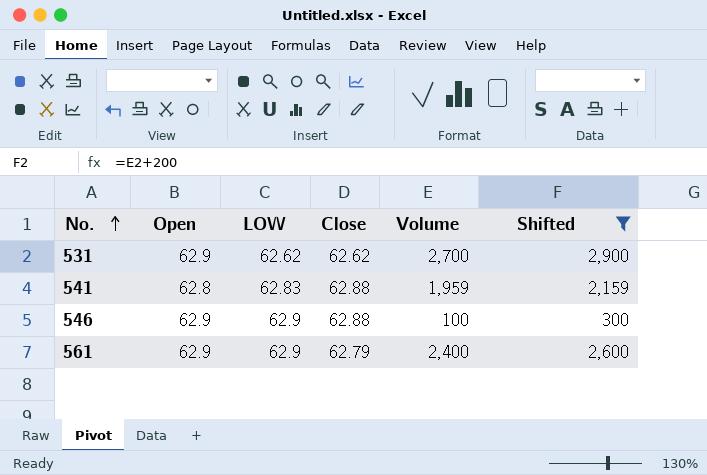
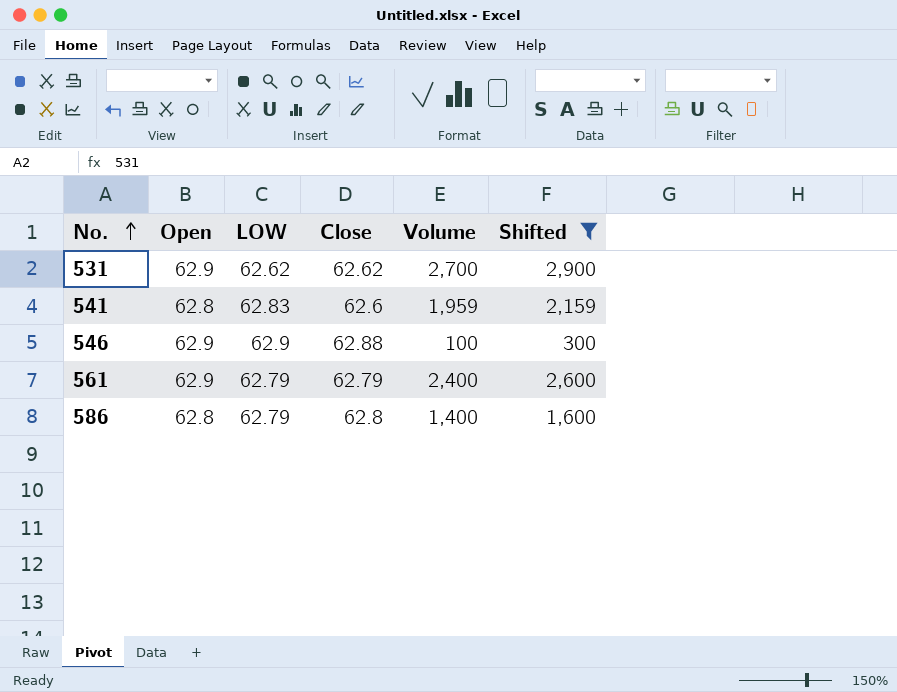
541 | Close: 62.88 -> 62.6
561 | LOW: 62.9 -> 62.79
row 586: none -> 62.8 | 62.79 | 62.8 | 1,400 | 1,600

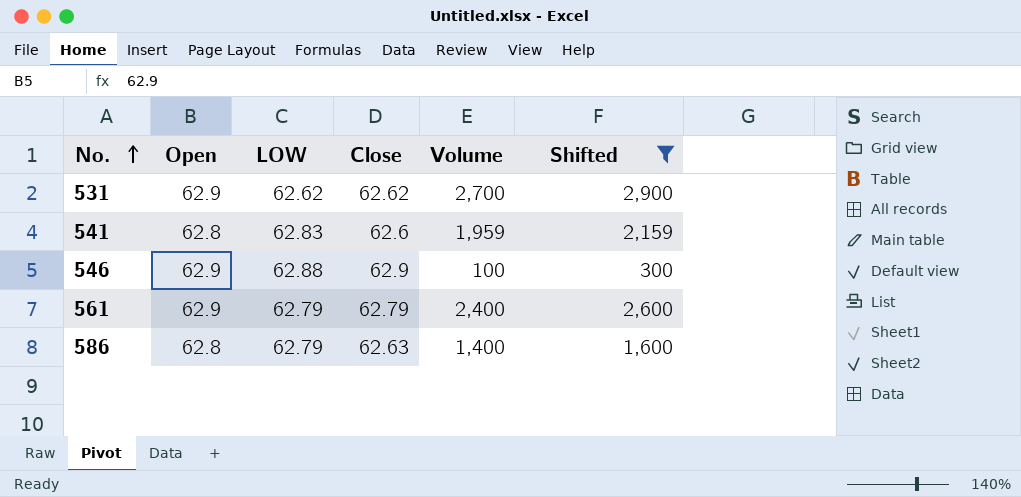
546 | LOW: 62.9 -> 62.88
546 | Close: 62.88 -> 62.9
586 | Close: 62.8 -> 62.63

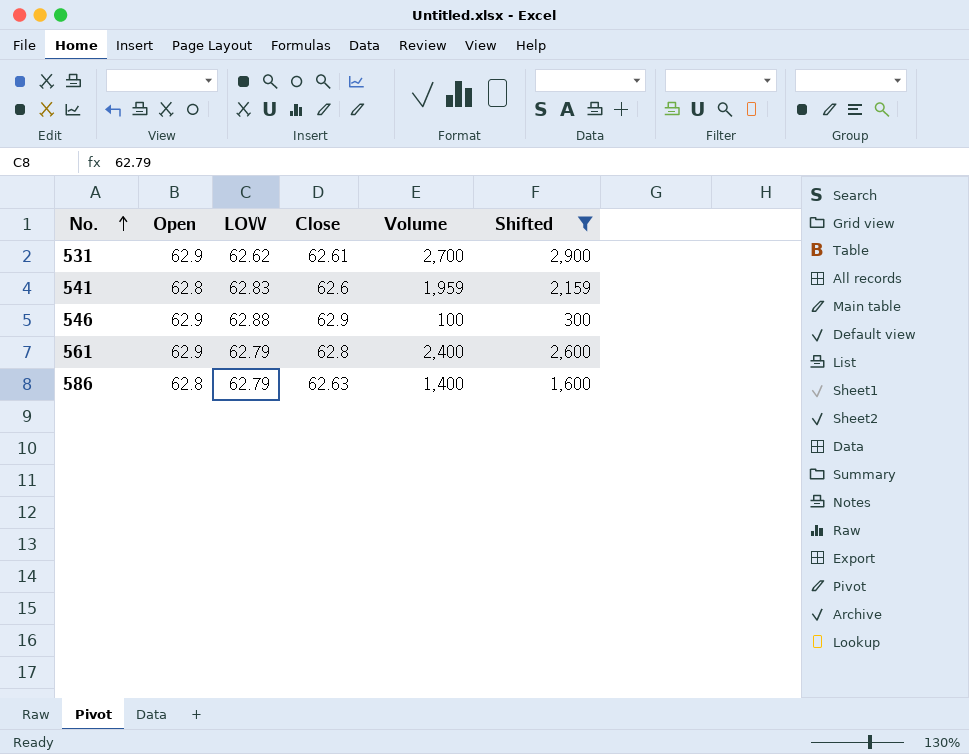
531 | Close: 62.62 -> 62.61
561 | Close: 62.79 -> 62.8

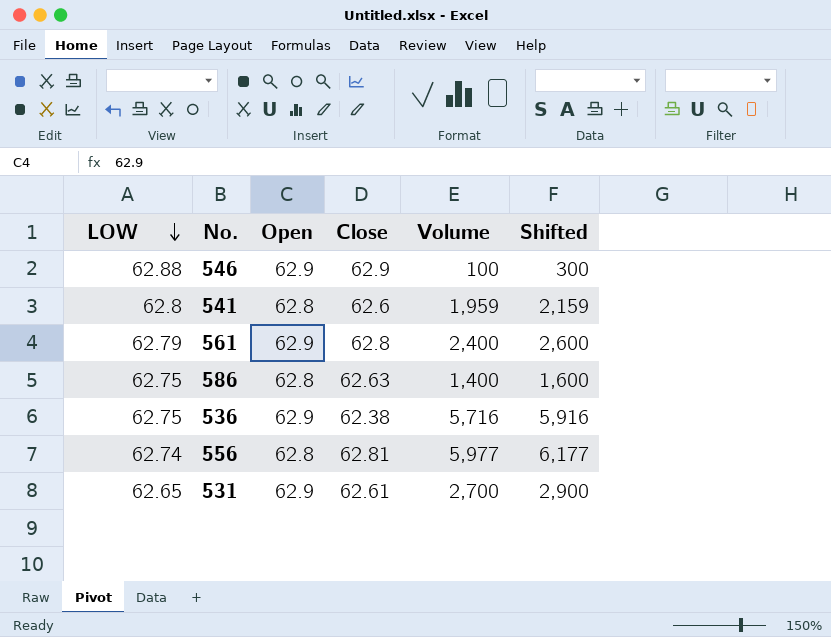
filter: Shifted <= 2,900 -> none
row order: No. ascending -> LOW descending
column LOW | position: 3 -> 1
541 | LOW: 62.83 -> 62.8
586 | LOW: 62.79 -> 62.75
531 | LOW: 62.62 -> 62.65

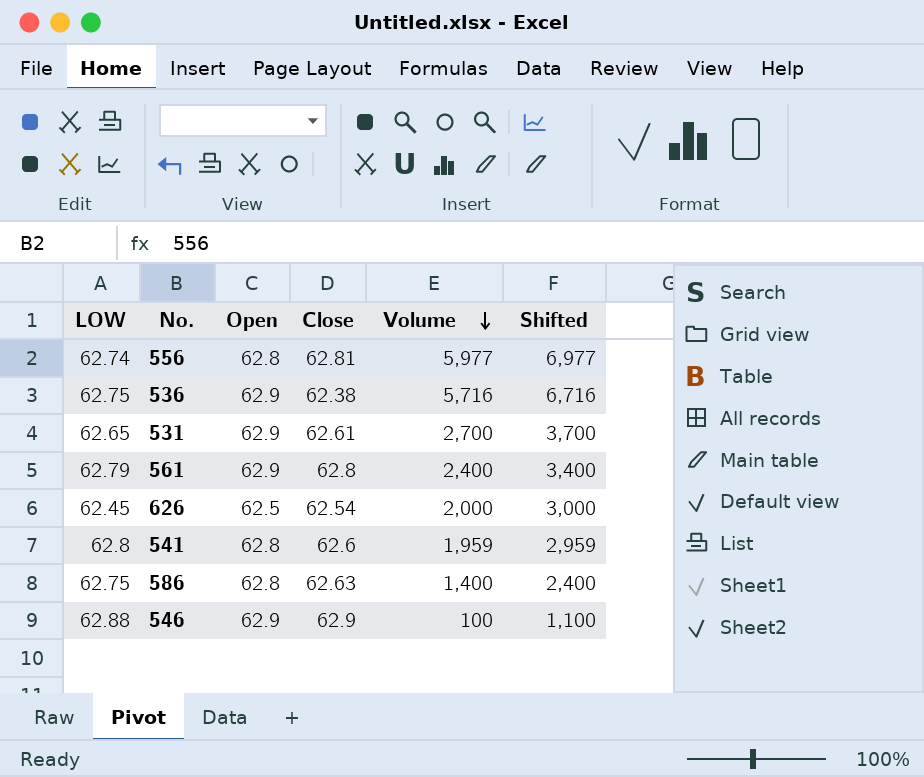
row order: LOW descending -> Volume descending
column Shifted | formula: [Volume] + 200 -> [Volume] + 1000
row 626: none -> 62.45 | 62.5 | 62.54 | 2,000 | 3,000

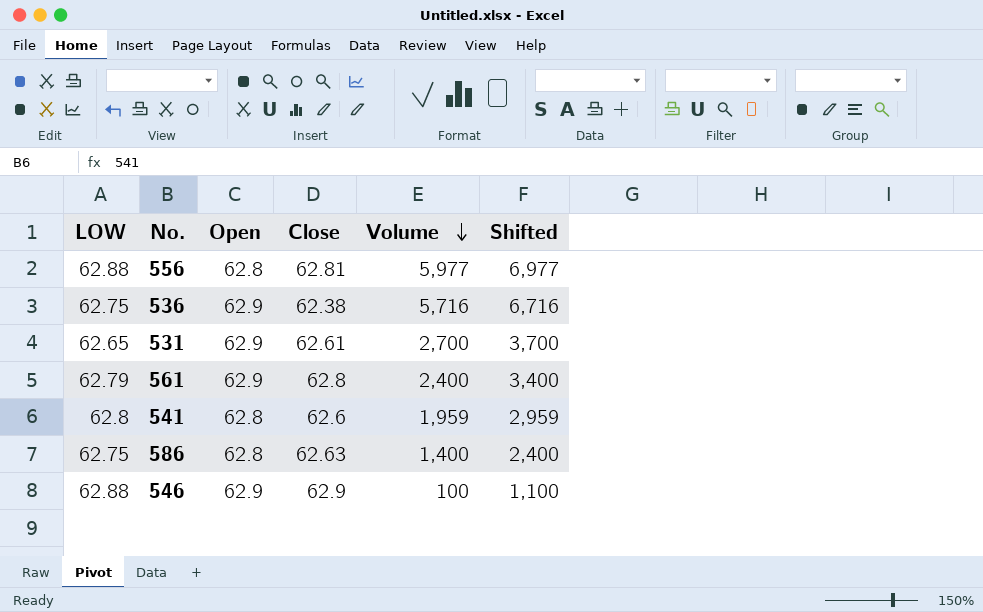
row 626: 62.45 | 62.5 | 62.54 | 2,000 | 3,000 -> none
556 | LOW: 62.74 -> 62.88

